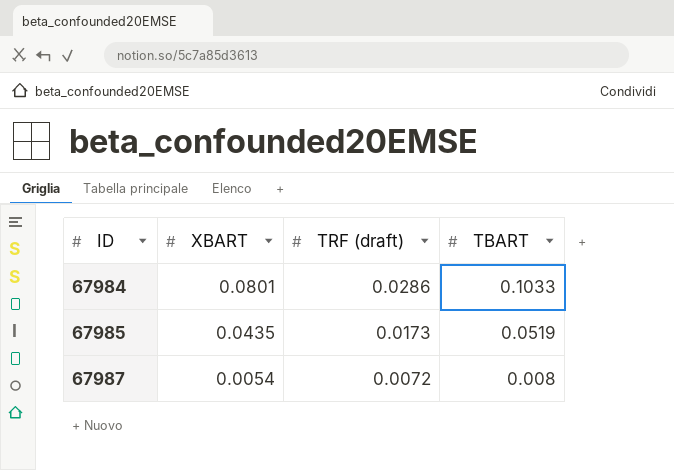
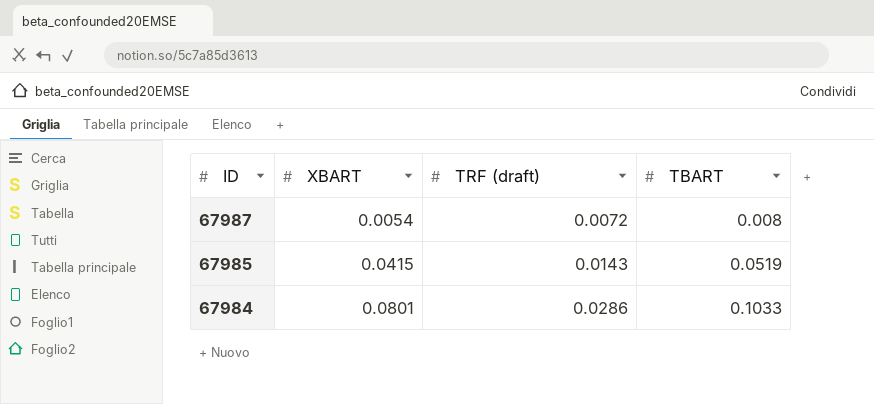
row order: ID ascending -> ID descending
67985 | XBART: 0.0435 -> 0.0415
67985 | TRF (draft): 0.0173 -> 0.0143

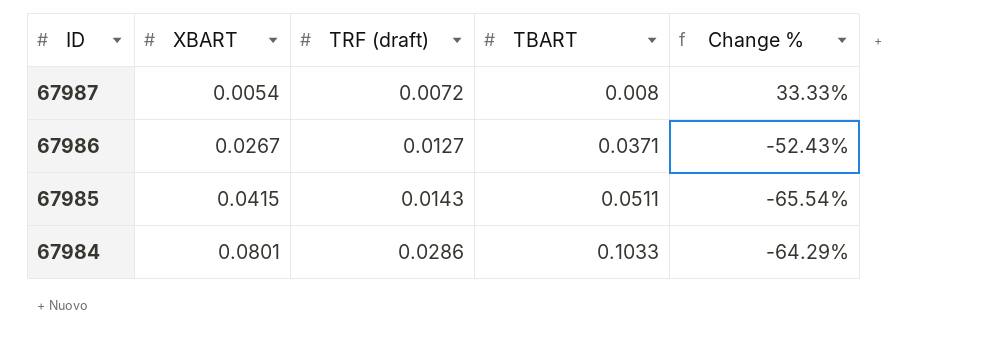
column Change % | formula: none -> ([TRF (draft)] - [XBART]) / [XBART]
row 67986: none -> 0.0267 | 0.0127 | 0.0371 | -52.43%
67985 | TBART: 0.0519 -> 0.0511

